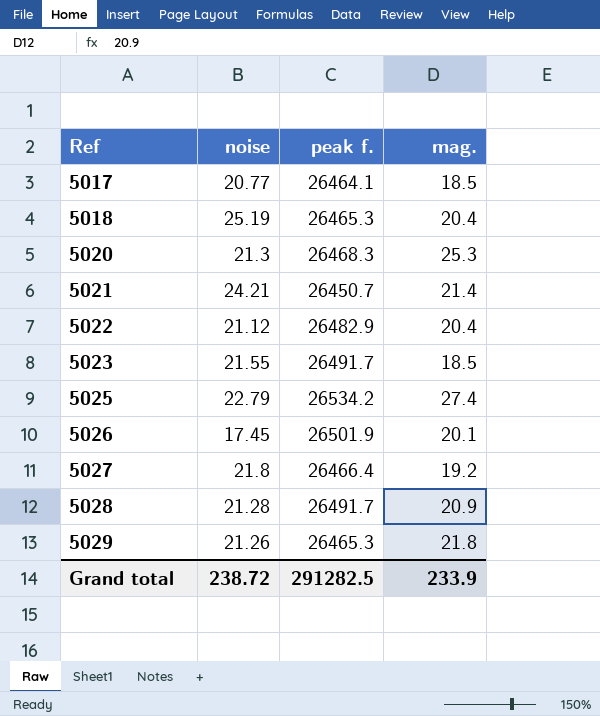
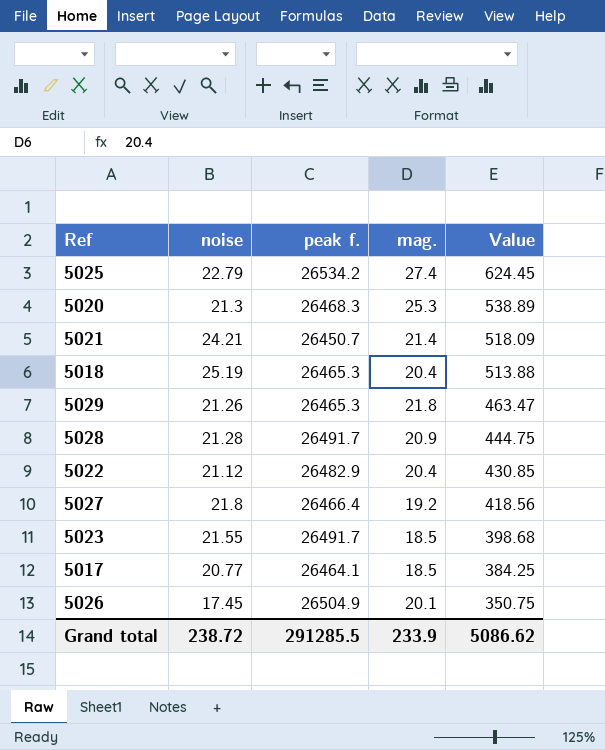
row order: Ref ascending -> Value descending
column Value | formula: none -> [noise] * [mag.]
5026 | peak f.: 26501.9 -> 26504.9
Grand total | peak f.: 291282.5 -> 291285.5

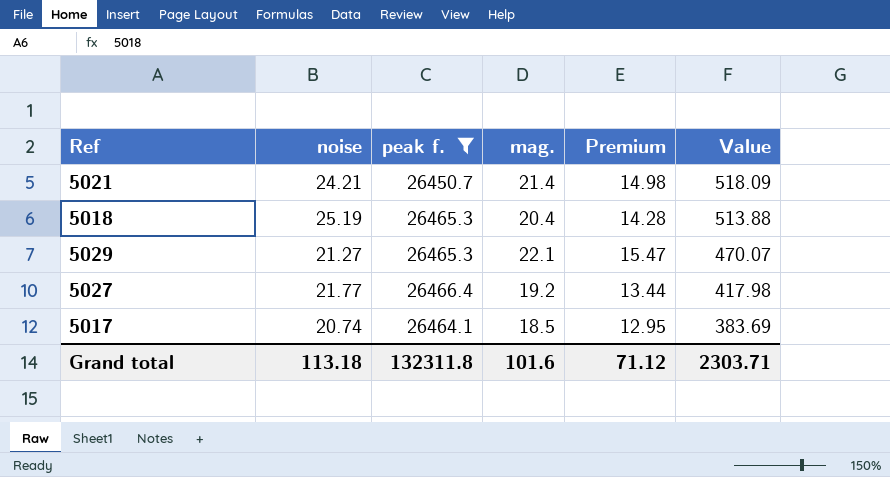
filter: none -> peak f. <= 26466.4
column Premium | formula: none -> [mag.] * 0.7
5029 | noise: 21.26 -> 21.27
5029 | mag.: 21.8 -> 22.1
5029 | Value: 463.47 -> 470.07
5027 | noise: 21.8 -> 21.77
5027 | Value: 418.56 -> 417.98
5017 | noise: 20.77 -> 20.74
5017 | Value: 384.25 -> 383.69
Grand total | noise: 238.72 -> 113.18
Grand total | peak f.: 291285.5 -> 132311.8
Grand total | mag.: 233.9 -> 101.6
Grand total | Value: 5086.62 -> 2303.71

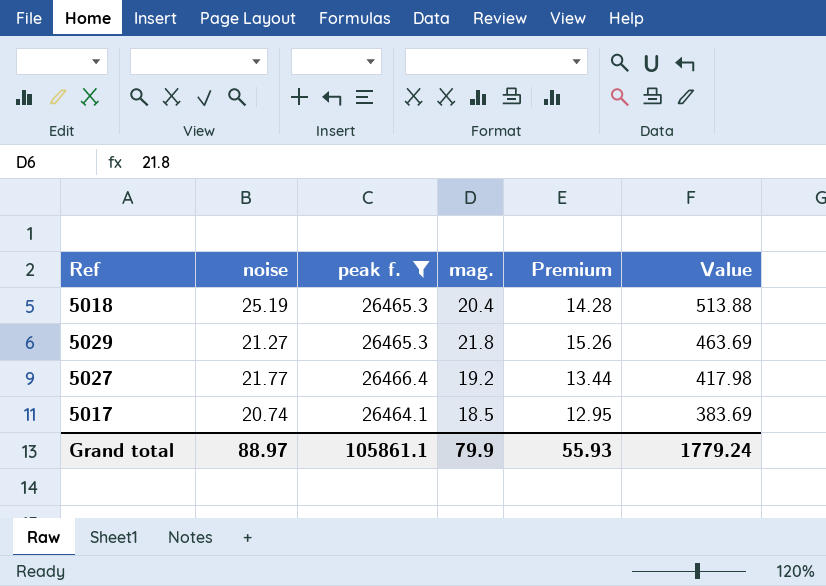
row 5021: 24.21 | 26450.7 | 21.4 | 14.98 | 518.09 -> none
5029 | mag.: 22.1 -> 21.8
5029 | Premium: 15.47 -> 15.26
5029 | Value: 470.07 -> 463.69
Grand total | noise: 113.18 -> 88.97
Grand total | peak f.: 132311.8 -> 105861.1
Grand total | mag.: 101.6 -> 79.9
Grand total | Premium: 71.12 -> 55.93
Grand total | Value: 2303.71 -> 1779.24

